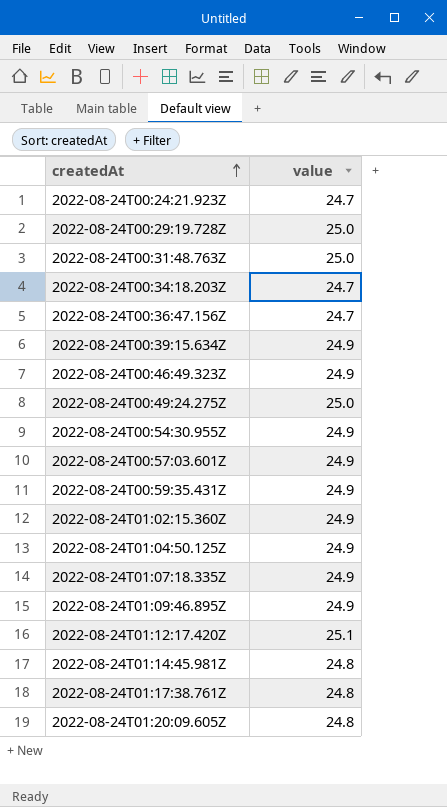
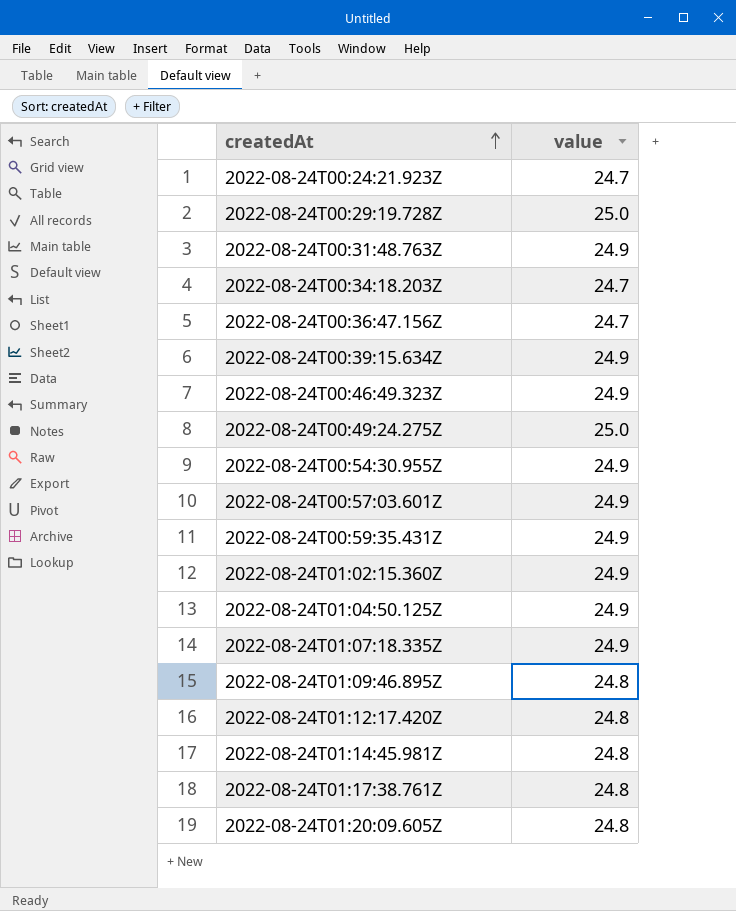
2022-08-24T00:31:48.763Z | value: 25.0 -> 24.9
2022-08-24T01:09:46.895Z | value: 24.9 -> 24.8
2022-08-24T01:12:17.420Z | value: 25.1 -> 24.8

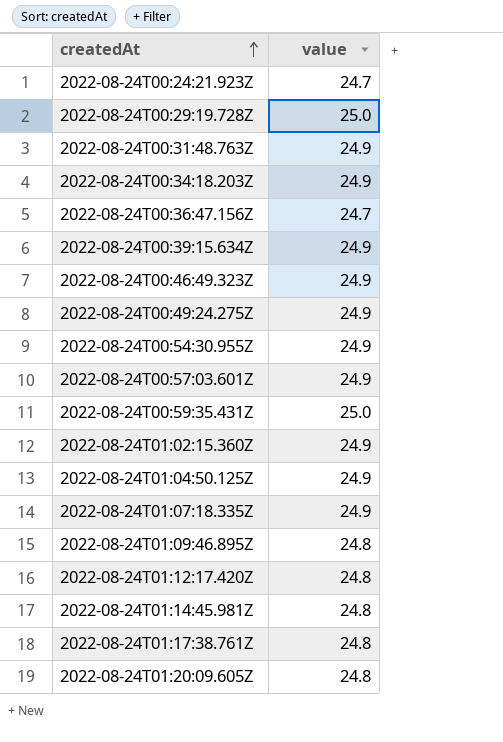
2022-08-24T00:34:18.203Z | value: 24.7 -> 24.9
2022-08-24T00:49:24.275Z | value: 25.0 -> 24.9
2022-08-24T00:59:35.431Z | value: 24.9 -> 25.0

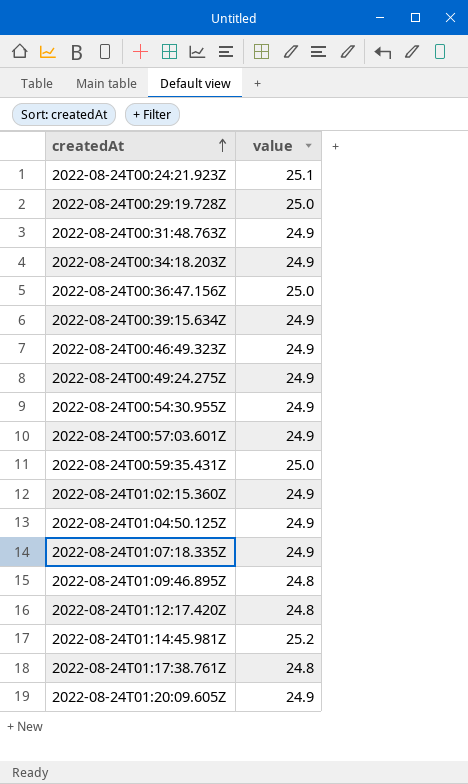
2022-08-24T00:24:21.923Z | value: 24.7 -> 25.1
2022-08-24T00:36:47.156Z | value: 24.7 -> 25.0
2022-08-24T01:14:45.981Z | value: 24.8 -> 25.2
2022-08-24T01:20:09.605Z | value: 24.8 -> 24.9

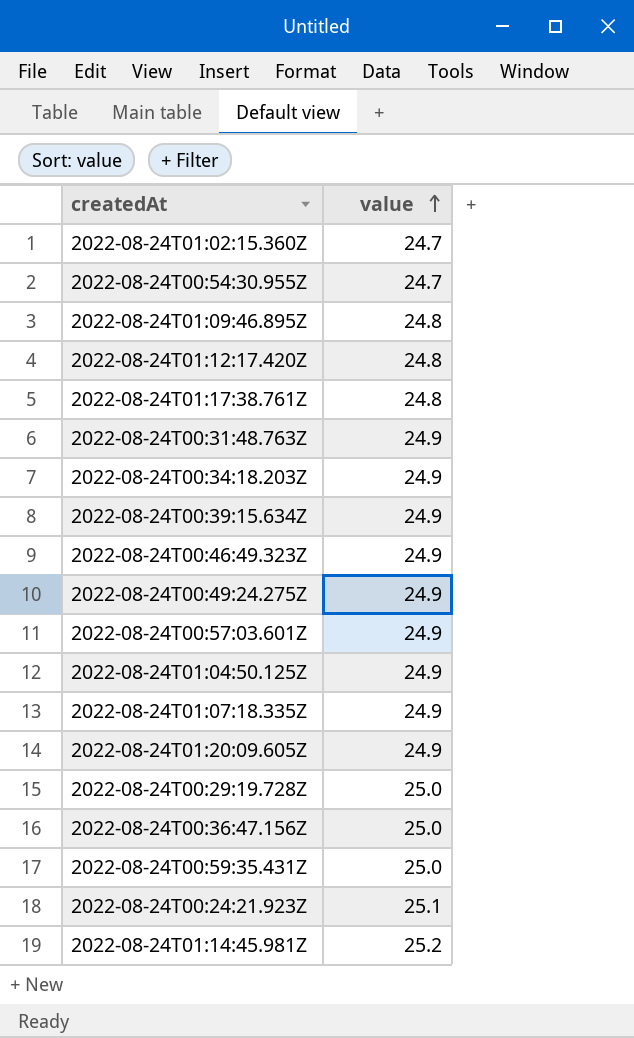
row order: createdAt ascending -> value ascending
2022-08-24T01:02:15.360Z | value: 24.9 -> 24.7
2022-08-24T00:54:30.955Z | value: 24.9 -> 24.7

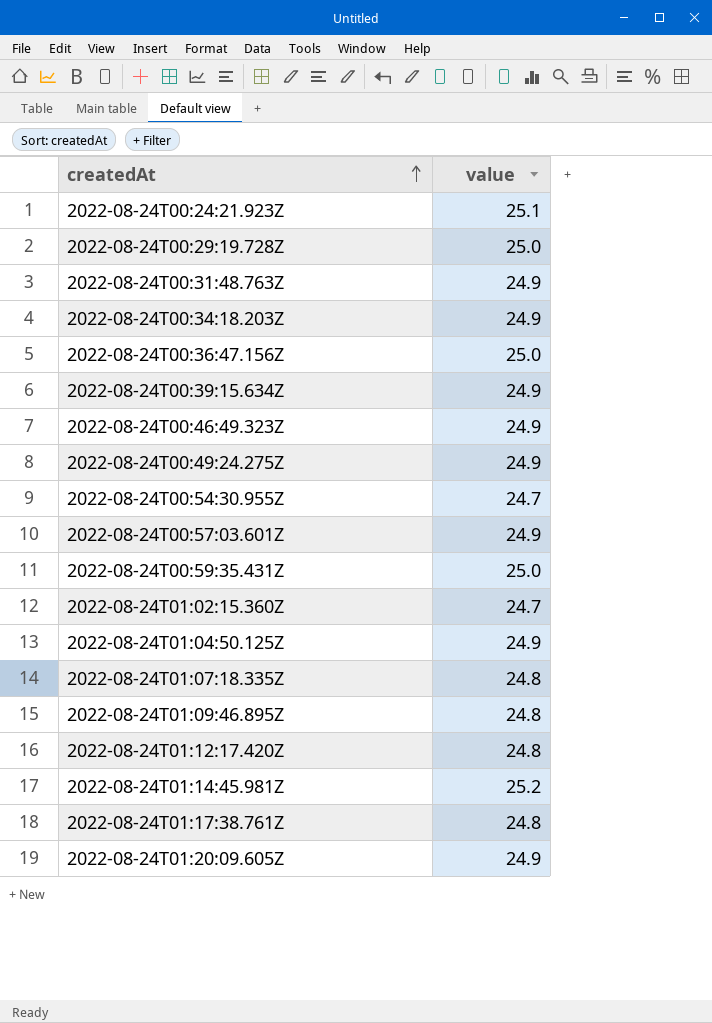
row order: value ascending -> createdAt ascending
2022-08-24T01:07:18.335Z | value: 24.9 -> 24.8

